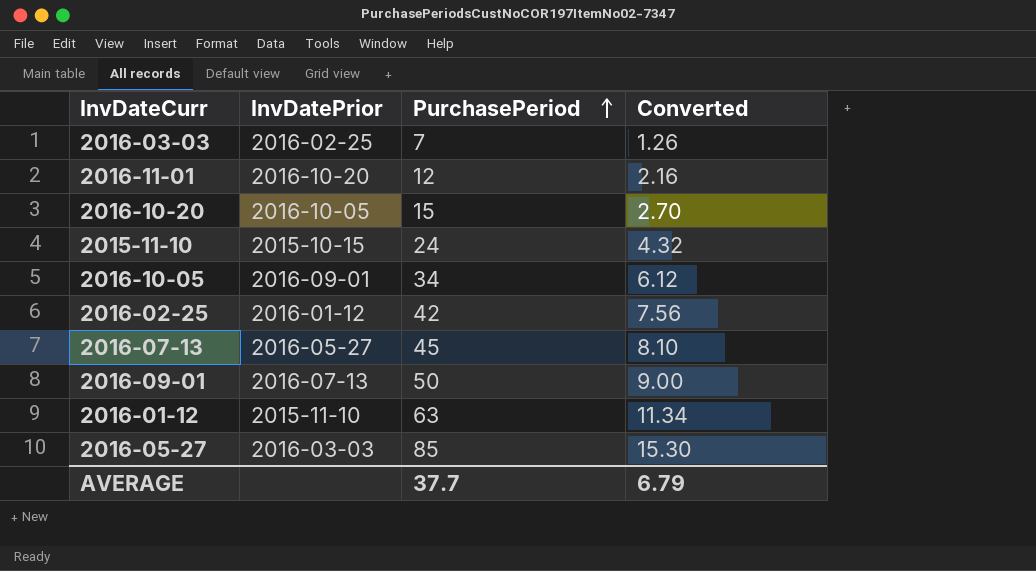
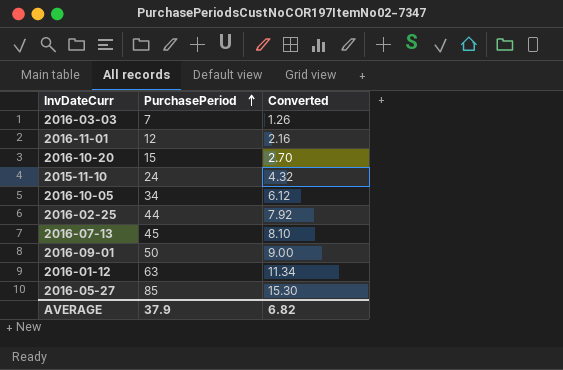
column InvDatePrior | position: 2 -> none
2016-02-25 | PurchasePeriod: 42 -> 44
2016-02-25 | Converted: 7.56 -> 7.92
AVERAGE | PurchasePeriod: 37.7 -> 37.9
AVERAGE | Converted: 6.79 -> 6.82

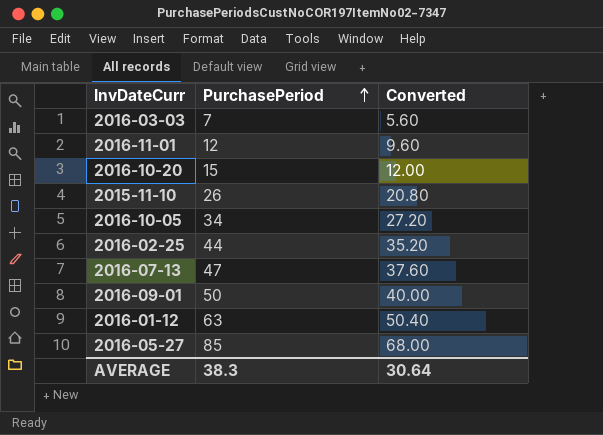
column Converted | formula: [PurchasePeriod] * 0.18 -> [PurchasePeriod] * 0.8
2015-11-10 | PurchasePeriod: 24 -> 26
2016-07-13 | PurchasePeriod: 45 -> 47
AVERAGE | PurchasePeriod: 37.9 -> 38.3
AVERAGE | Converted: 6.82 -> 30.64

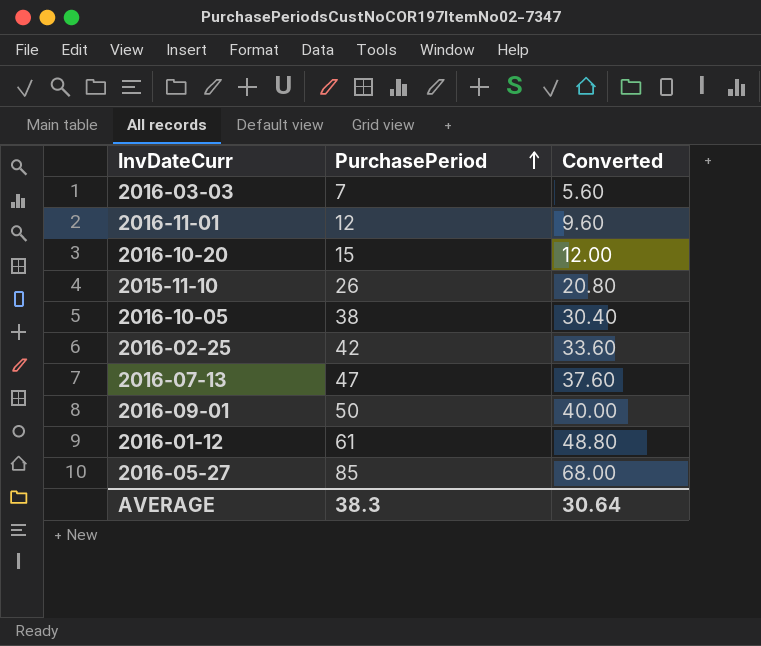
2016-10-05 | PurchasePeriod: 34 -> 38
2016-10-05 | Converted: 27.20 -> 30.40
2016-02-25 | PurchasePeriod: 44 -> 42
2016-02-25 | Converted: 35.20 -> 33.60
2016-01-12 | PurchasePeriod: 63 -> 61
2016-01-12 | Converted: 50.40 -> 48.80

